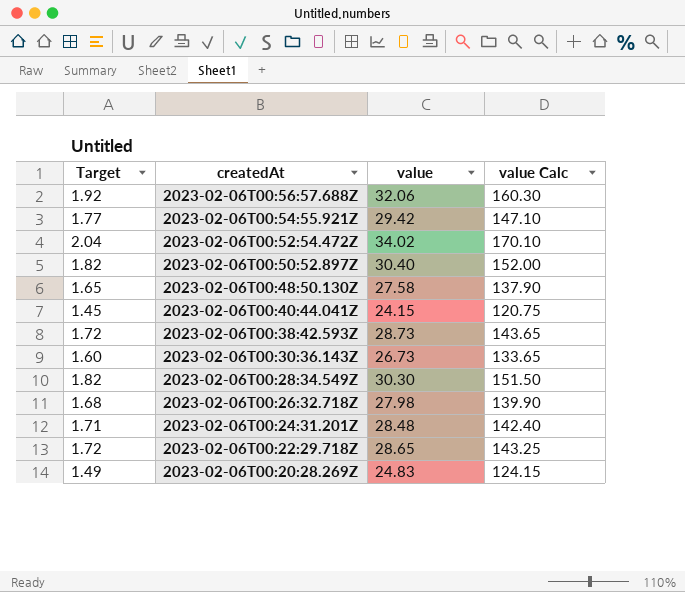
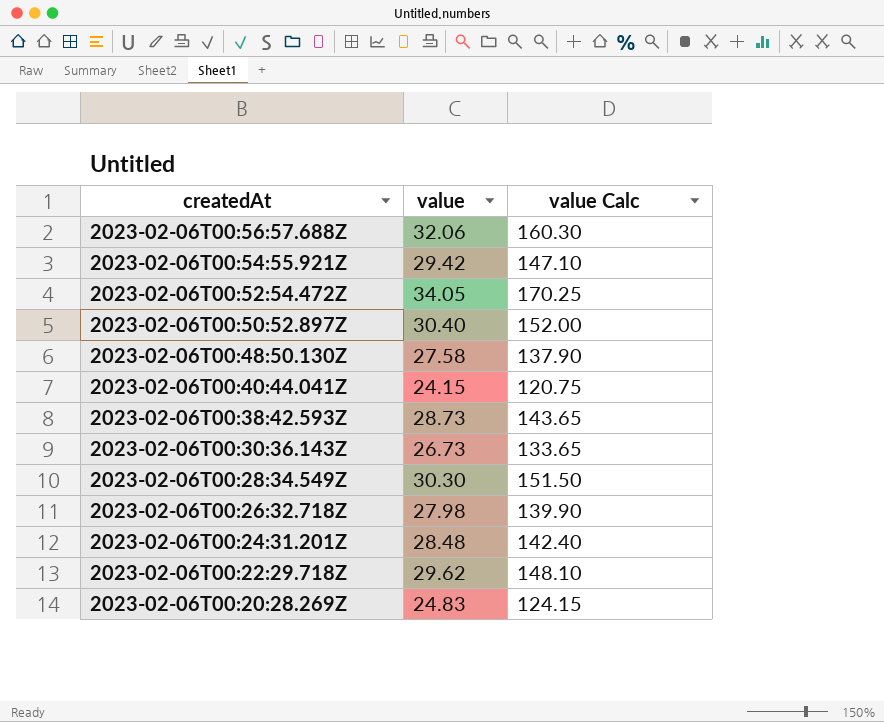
column Target | formula: [value] * 0.06 -> none
2023-02-06T00:52:54.472Z | value: 34.02 -> 34.05
2023-02-06T00:52:54.472Z | value Calc: 170.10 -> 170.25
2023-02-06T00:22:29.718Z | value: 28.65 -> 29.62
2023-02-06T00:22:29.718Z | value Calc: 143.25 -> 148.10

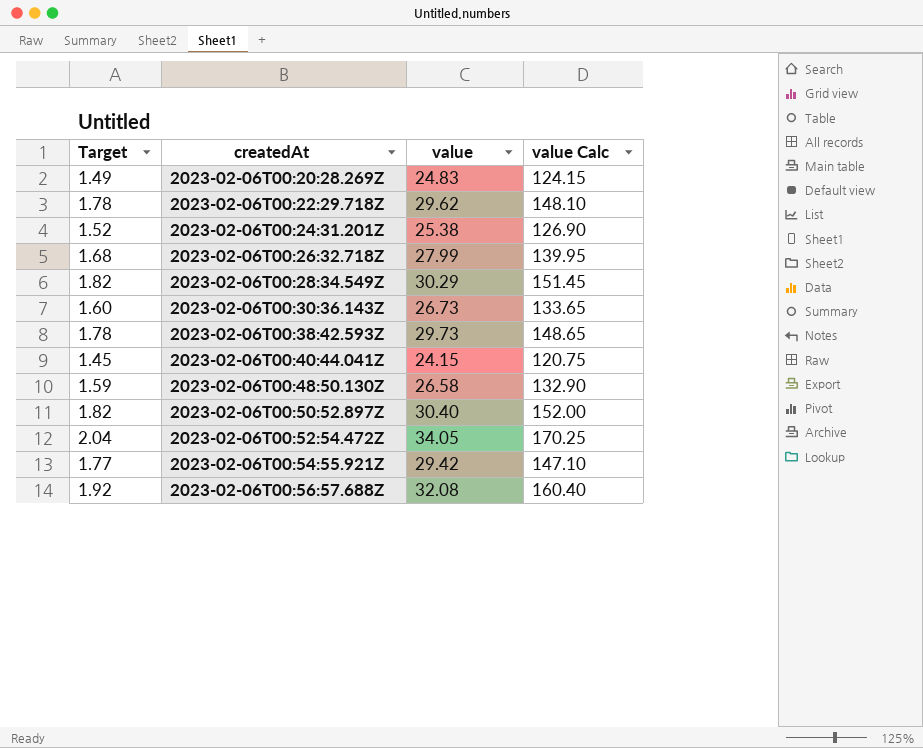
row order: createdAt descending -> createdAt ascending
column Target | formula: none -> [value] * 0.06
2023-02-06T00:24:31.201Z | value: 28.48 -> 25.38
2023-02-06T00:24:31.201Z | value Calc: 142.40 -> 126.90
2023-02-06T00:26:32.718Z | value: 27.98 -> 27.99
2023-02-06T00:26:32.718Z | value Calc: 139.90 -> 139.95
2023-02-06T00:28:34.549Z | value: 30.30 -> 30.29
2023-02-06T00:28:34.549Z | value Calc: 151.50 -> 151.45
2023-02-06T00:38:42.593Z | value: 28.73 -> 29.73
2023-02-06T00:38:42.593Z | value Calc: 143.65 -> 148.65
2023-02-06T00:48:50.130Z | value: 27.58 -> 26.58
2023-02-06T00:48:50.130Z | value Calc: 137.90 -> 132.90
2023-02-06T00:56:57.688Z | value: 32.06 -> 32.08
2023-02-06T00:56:57.688Z | value Calc: 160.30 -> 160.40

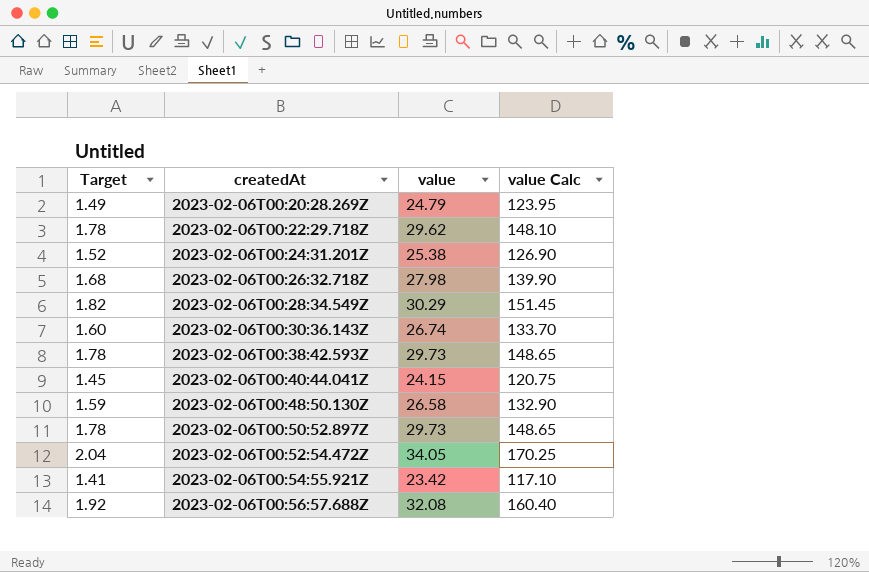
2023-02-06T00:20:28.269Z | value: 24.83 -> 24.79
2023-02-06T00:20:28.269Z | value Calc: 124.15 -> 123.95
2023-02-06T00:26:32.718Z | value: 27.99 -> 27.98
2023-02-06T00:26:32.718Z | value Calc: 139.95 -> 139.90
2023-02-06T00:30:36.143Z | value: 26.73 -> 26.74
2023-02-06T00:30:36.143Z | value Calc: 133.65 -> 133.70
2023-02-06T00:50:52.897Z | Target: 1.82 -> 1.78
2023-02-06T00:50:52.897Z | value: 30.40 -> 29.73
2023-02-06T00:50:52.897Z | value Calc: 152.00 -> 148.65
2023-02-06T00:54:55.921Z | Target: 1.77 -> 1.41
2023-02-06T00:54:55.921Z | value: 29.42 -> 23.42
2023-02-06T00:54:55.921Z | value Calc: 147.10 -> 117.10

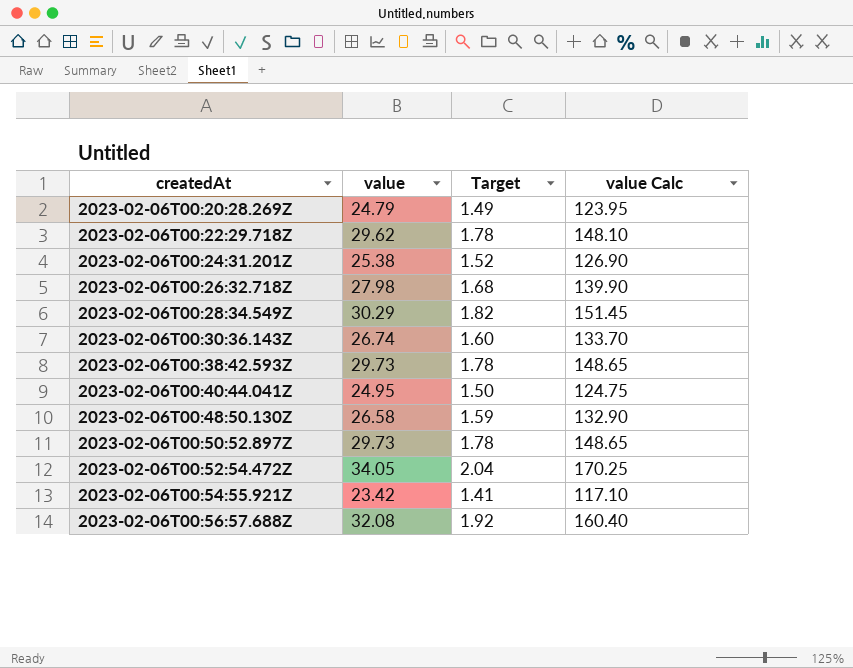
column Target | position: 1 -> 3
2023-02-06T00:40:44.041Z | value: 24.15 -> 24.95
2023-02-06T00:40:44.041Z | Target: 1.45 -> 1.50
2023-02-06T00:40:44.041Z | value Calc: 120.75 -> 124.75

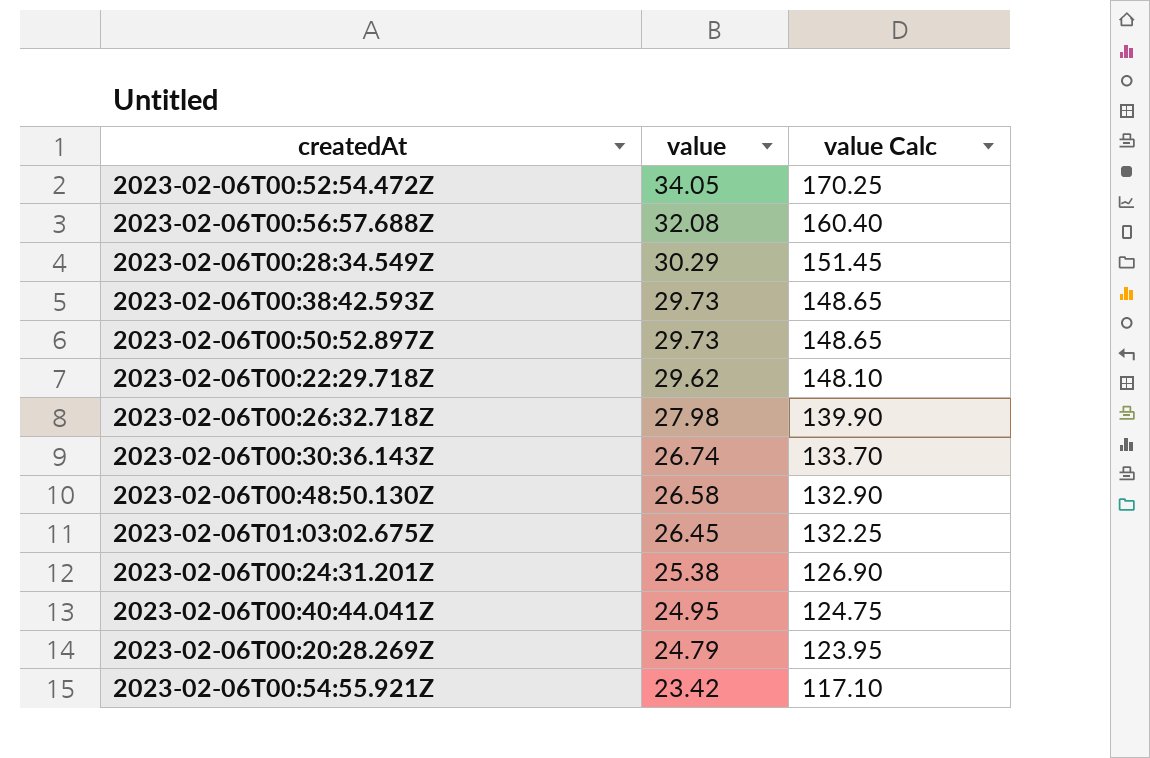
row order: createdAt ascending -> value descending
column Target | formula: [value] * 0.06 -> none
row 2023-02-06T01:03:02.675Z: none -> 26.45 | 132.25

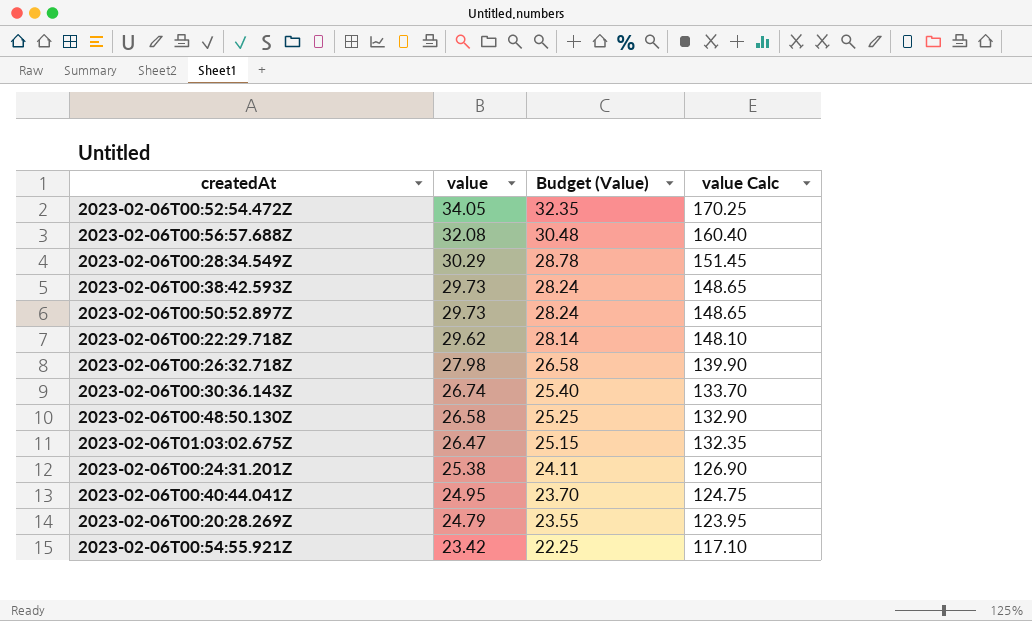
column Budget (Value) | formula: none -> [value] * 0.95
2023-02-06T01:03:02.675Z | value: 26.45 -> 26.47
2023-02-06T01:03:02.675Z | value Calc: 132.25 -> 132.35

